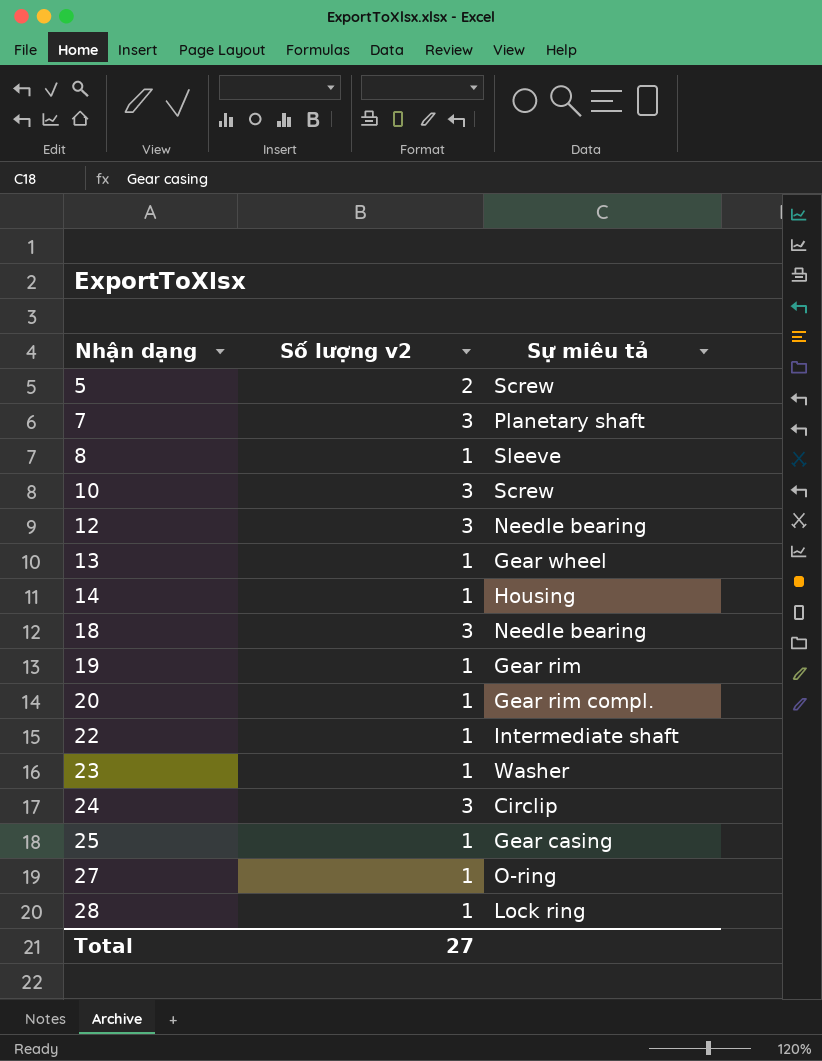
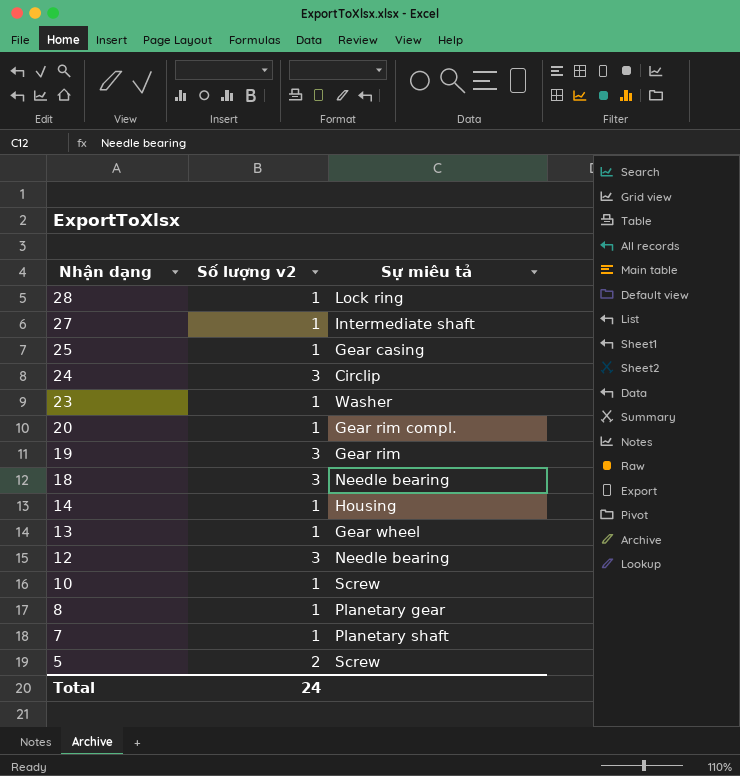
row order: Nhận dạng ascending -> Nhận dạng descending
row 22: 1 | Intermediate shaft -> none
27 | Sự miêu tả: O-ring -> Intermediate shaft
19 | Số lượng v2: 1 -> 3
10 | Số lượng v2: 3 -> 1
8 | Sự miêu tả: Sleeve -> Planetary gear
7 | Số lượng v2: 3 -> 1
Total | Số lượng v2: 27 -> 24

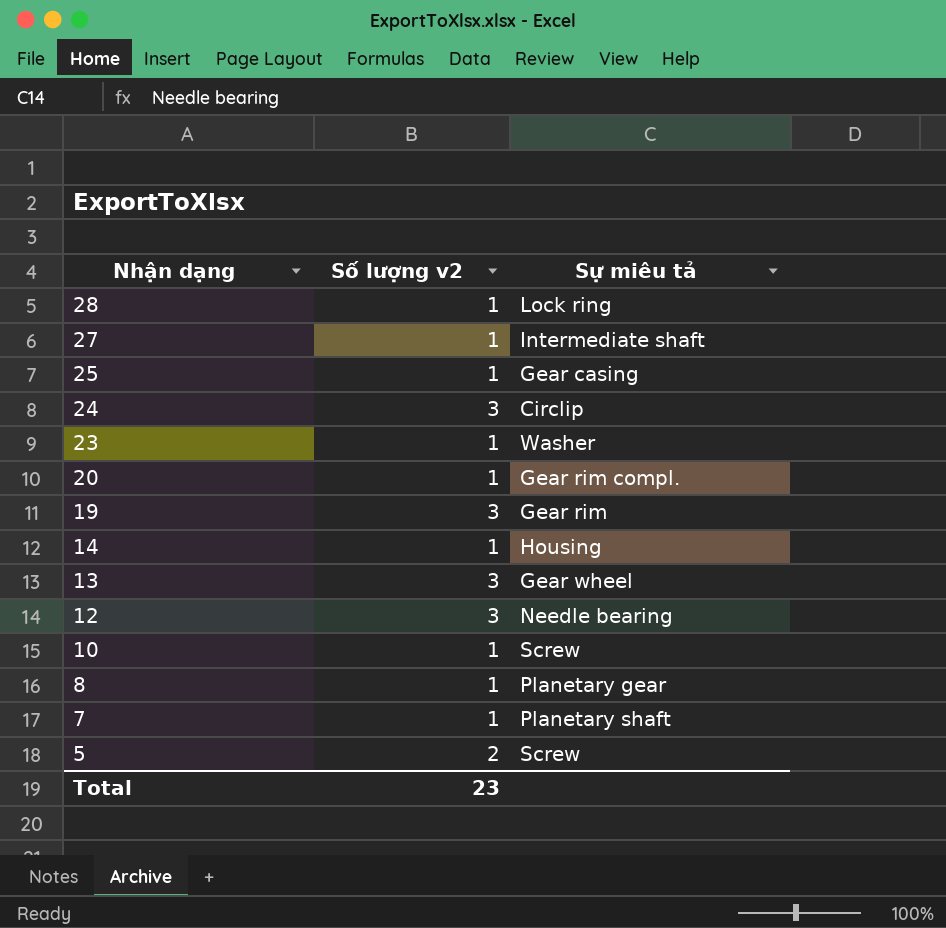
row 18: 3 | Needle bearing -> none
13 | Số lượng v2: 1 -> 3
Total | Số lượng v2: 24 -> 23

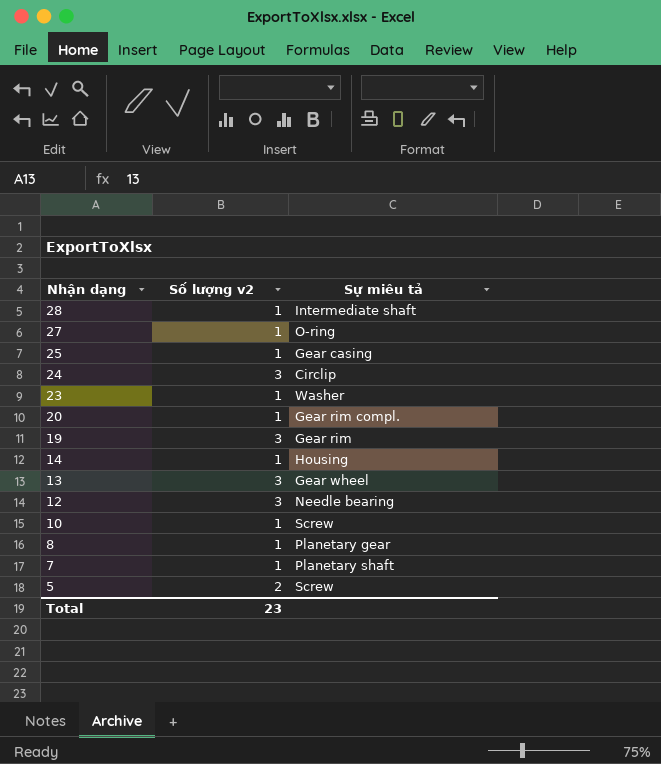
28 | Sự miêu tả: Lock ring -> Intermediate shaft
27 | Sự miêu tả: Intermediate shaft -> O-ring

